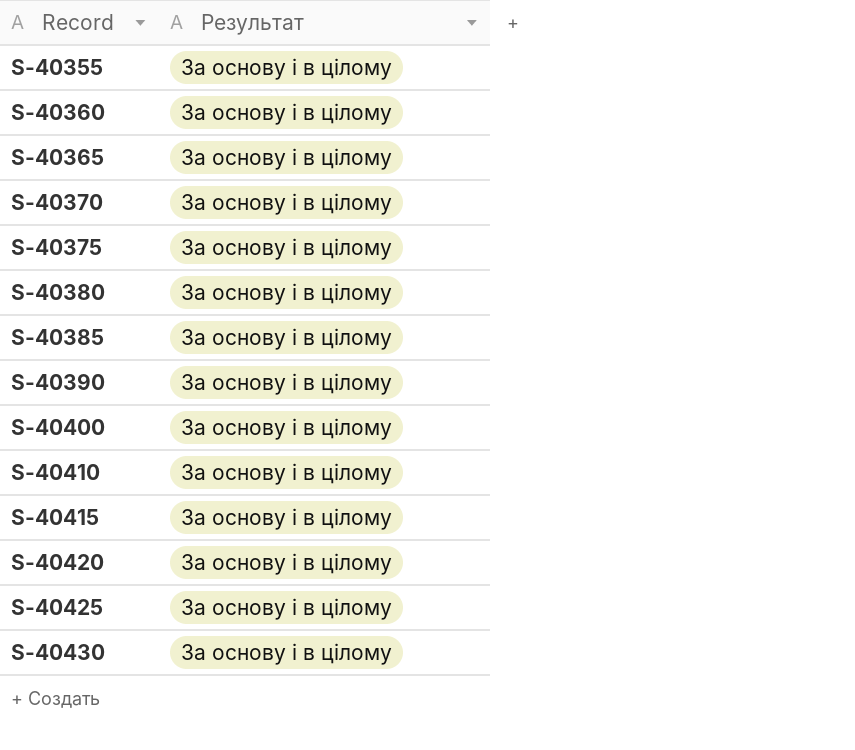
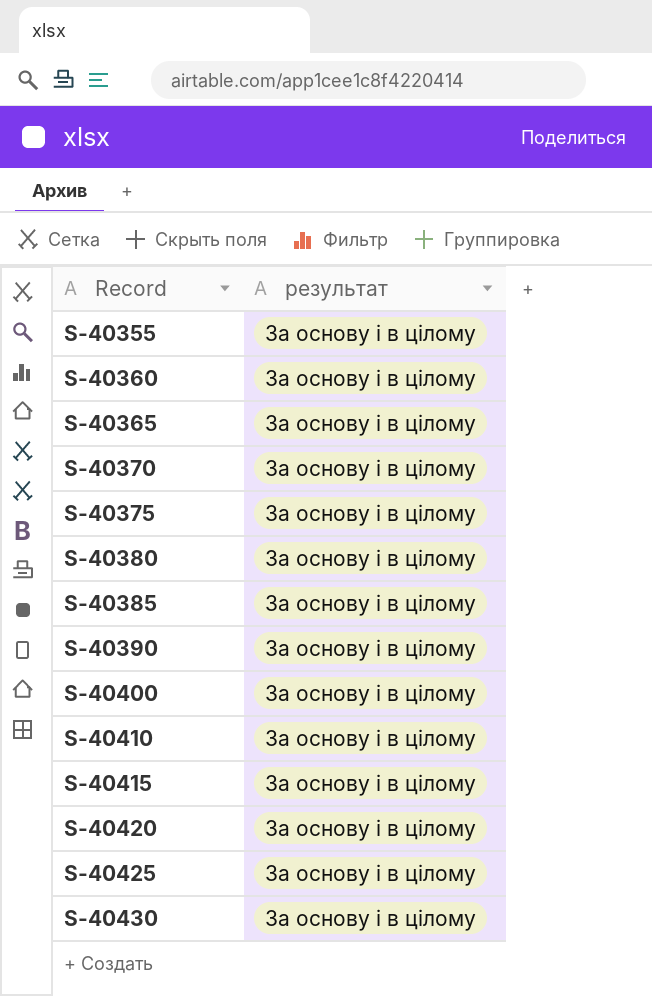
column name: Результат -> результат

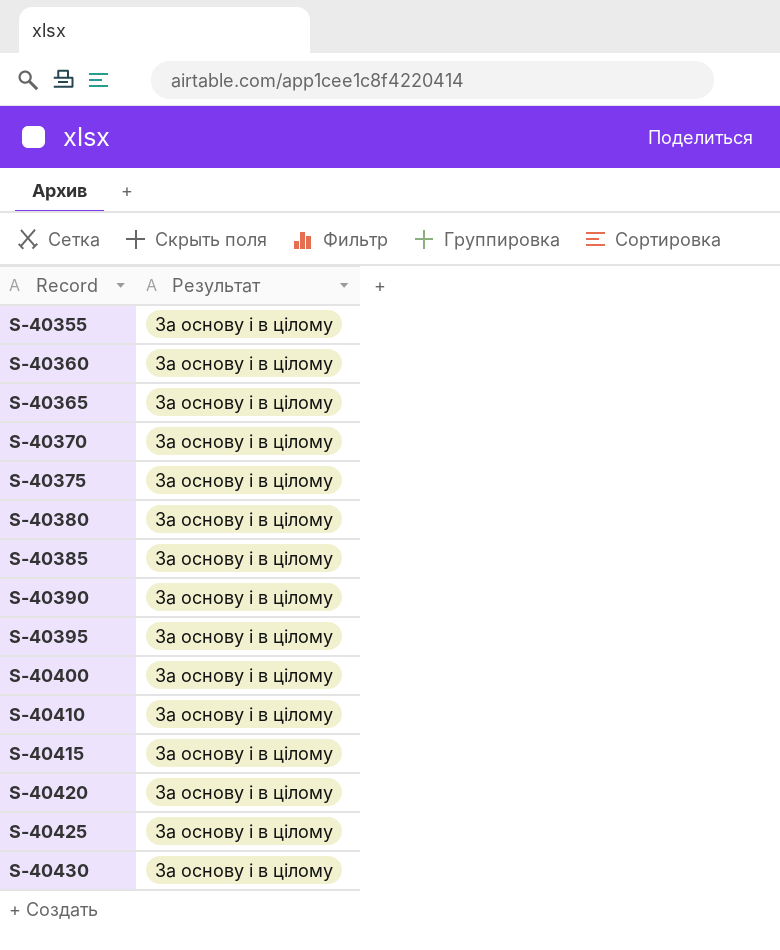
column name: результат -> Результат
row S-40395: none -> За основу і в цілому

